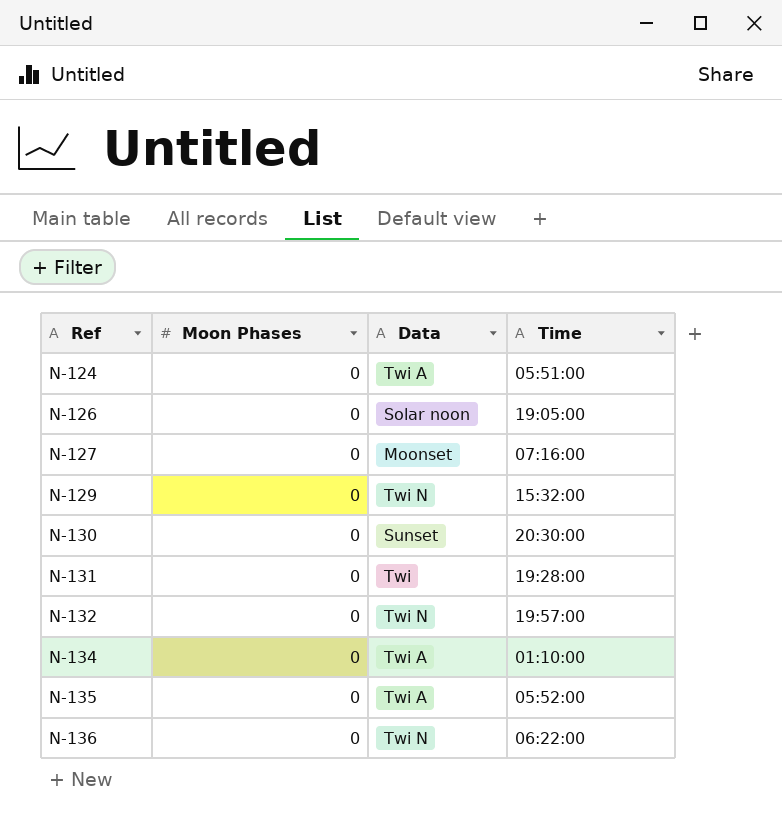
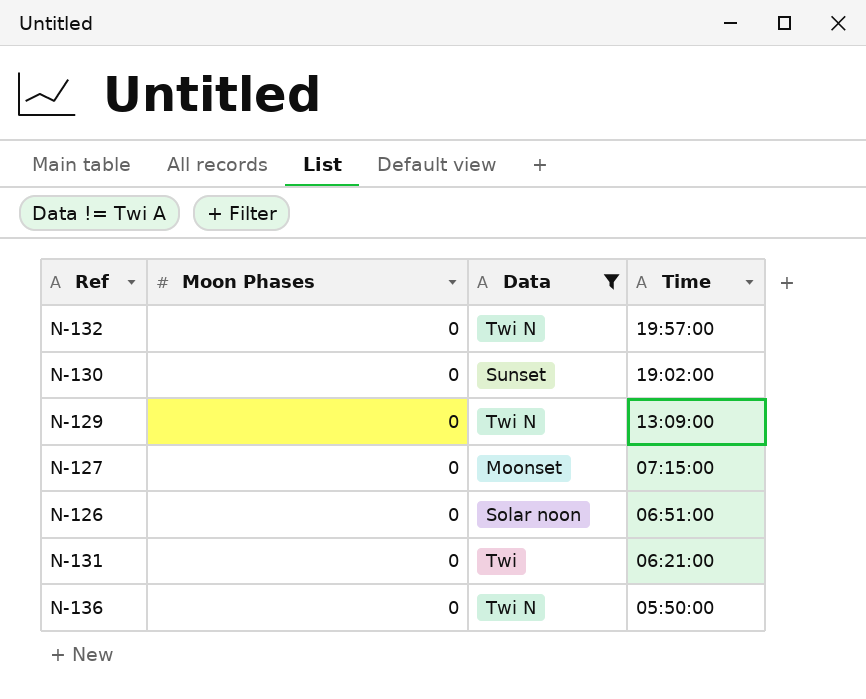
filter: none -> Data != Twi A
row order: Ref ascending -> Time descending
N-130 | Time: 20:30:00 -> 19:02:00
N-129 | Time: 15:32:00 -> 13:09:00
N-127 | Time: 07:16:00 -> 07:15:00
N-126 | Time: 19:05:00 -> 06:51:00
N-131 | Time: 19:28:00 -> 06:21:00
N-136 | Time: 06:22:00 -> 05:50:00

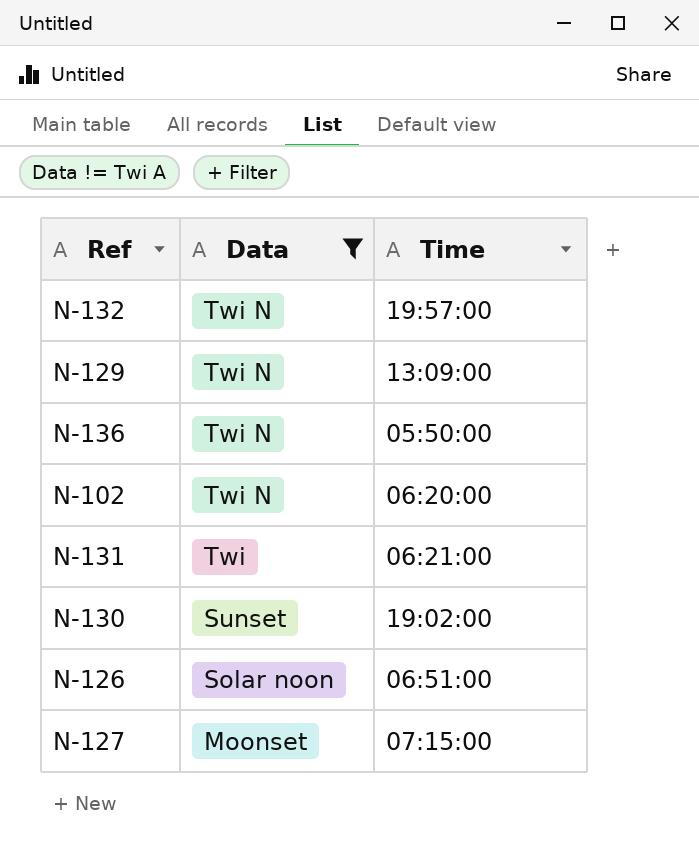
row order: Time descending -> Data descending
column Moon Phases | position: 2 -> none
row N-102: none -> Twi N | 06:20:00

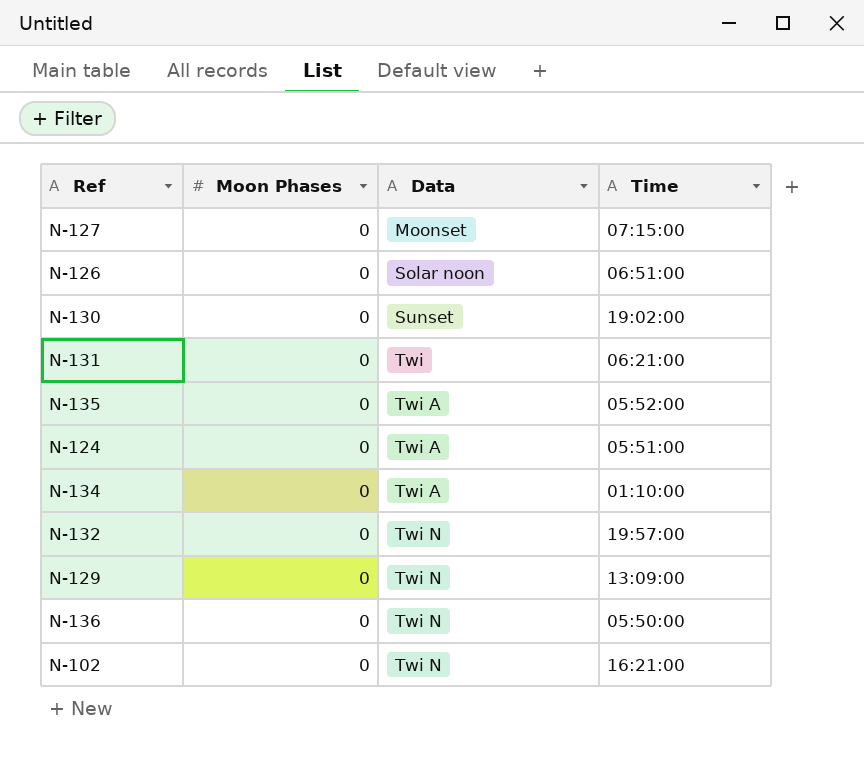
filter: Data != Twi A -> none
row order: Data descending -> Data ascending
column Moon Phases | position: none -> 2
N-102 | Time: 06:20:00 -> 16:21:00

